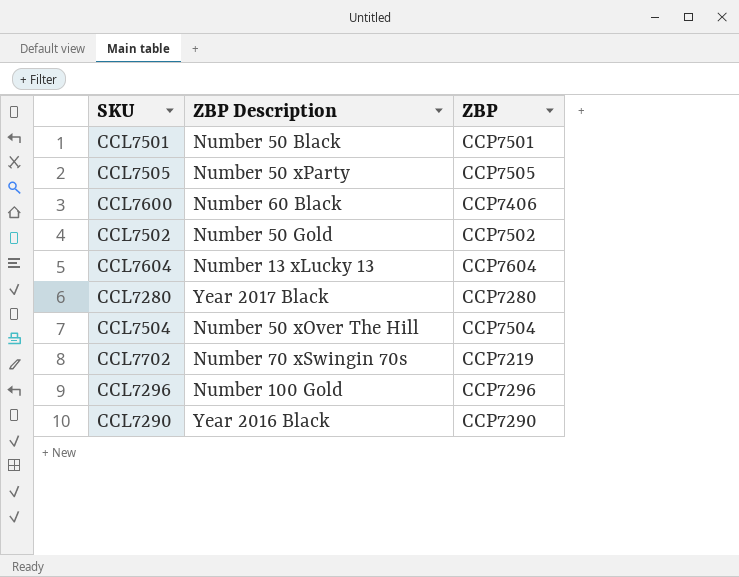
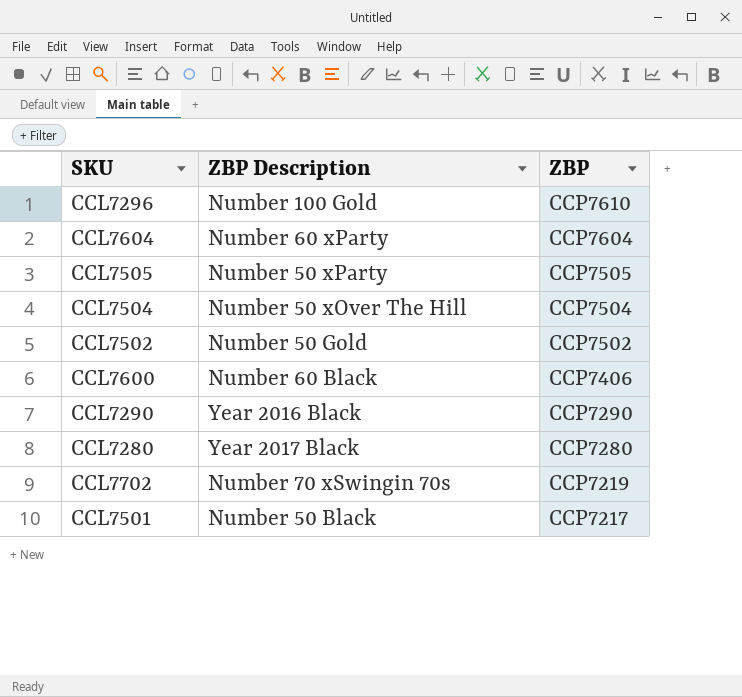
row order: none -> ZBP descending
CCL7296 | ZBP: CCP7296 -> CCP7610
CCL7604 | ZBP Description: Number 13 xLucky 13 -> Number 60 xParty
CCL7501 | ZBP: CCP7501 -> CCP7217

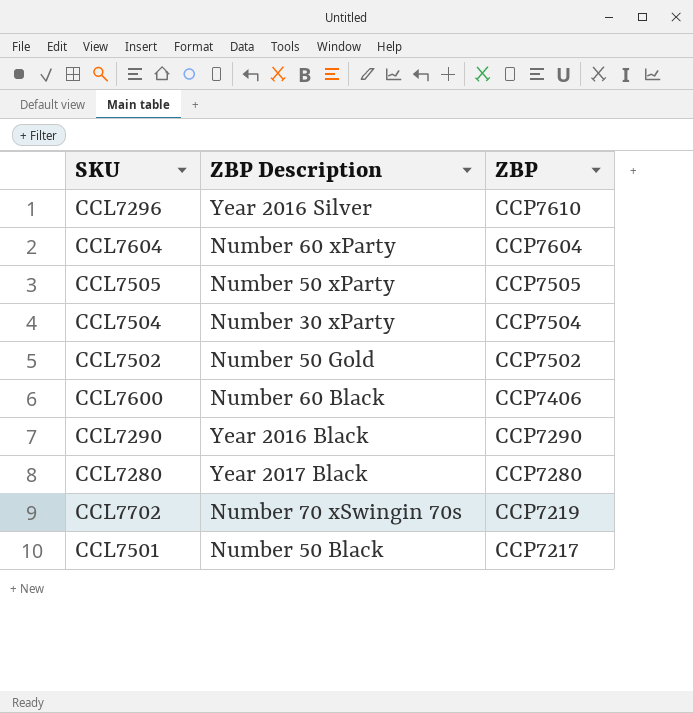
CCL7296 | ZBP Description: Number 100 Gold -> Year 2016 Silver
CCL7504 | ZBP Description: Number 50 xOver The Hill -> Number 30 xParty

